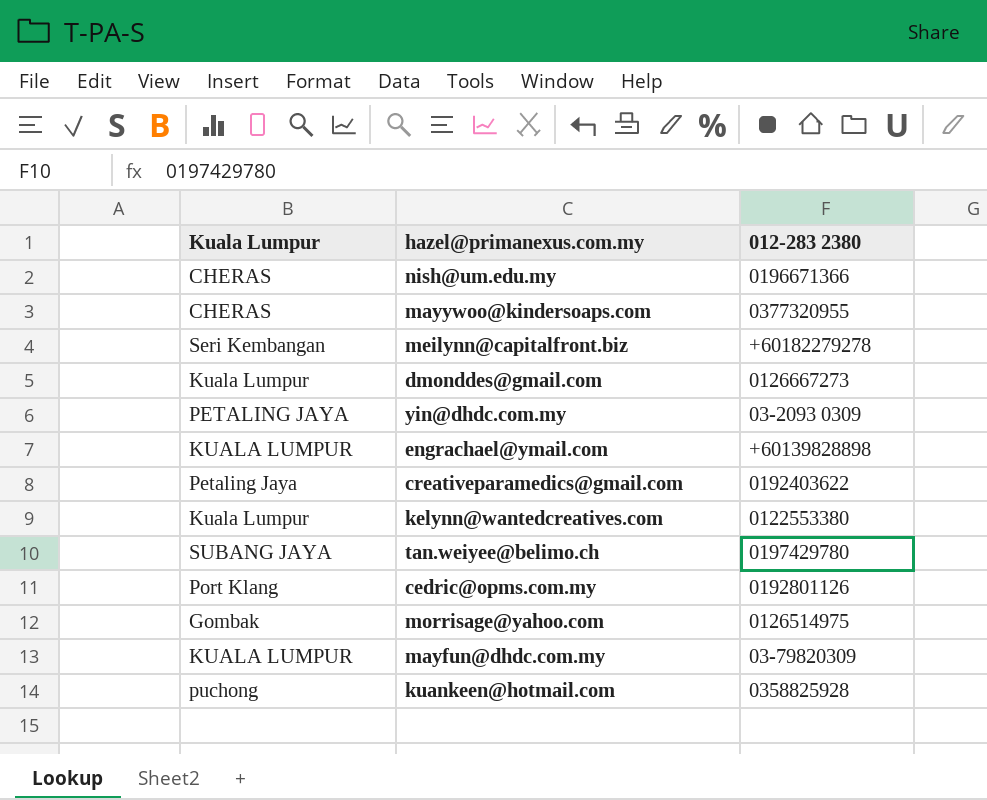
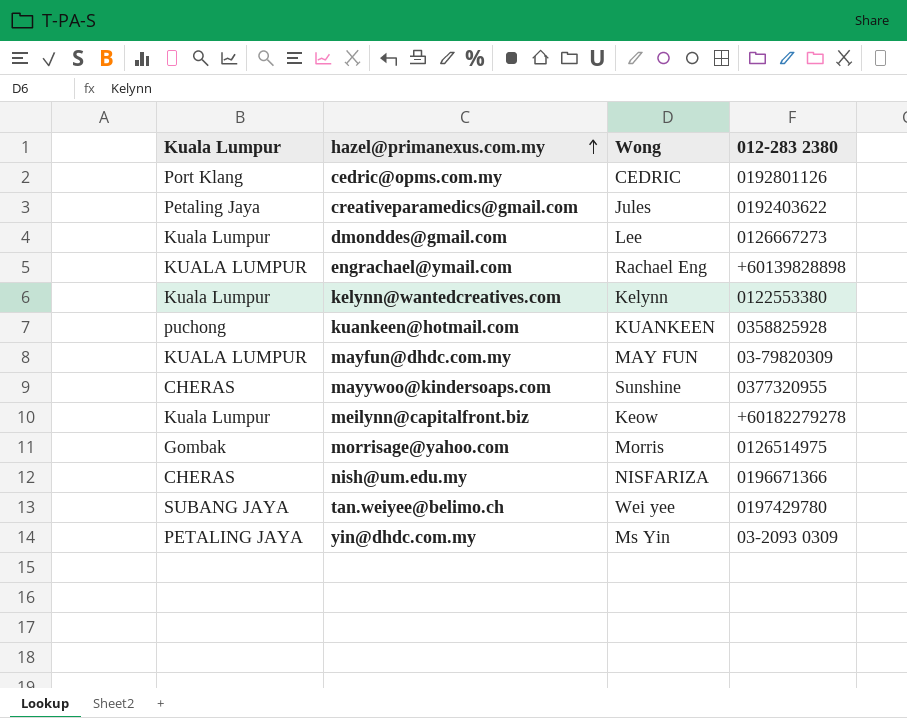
row order: none -> hazel@primanexus.com.my ascending
column Wong | position: none -> 3
meilynn@capitalfront.biz | Kuala Lumpur: Seri Kembangan -> Kuala Lumpur

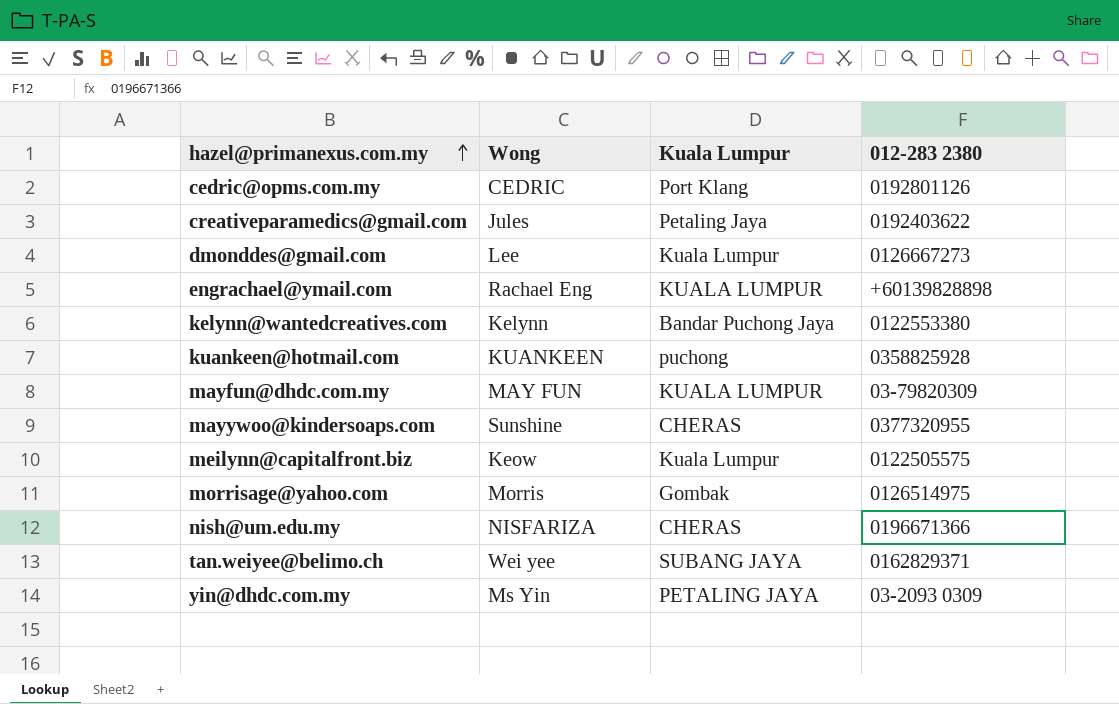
column Kuala Lumpur | position: 1 -> 3
kelynn@wantedcreatives.com | Kuala Lumpur: Kuala Lumpur -> Bandar Puchong Jaya
meilynn@capitalfront.biz | 012-283 2380: +60182279278 -> 0122505575
tan.weiyee@belimo.ch | 012-283 2380: 0197429780 -> 0162829371

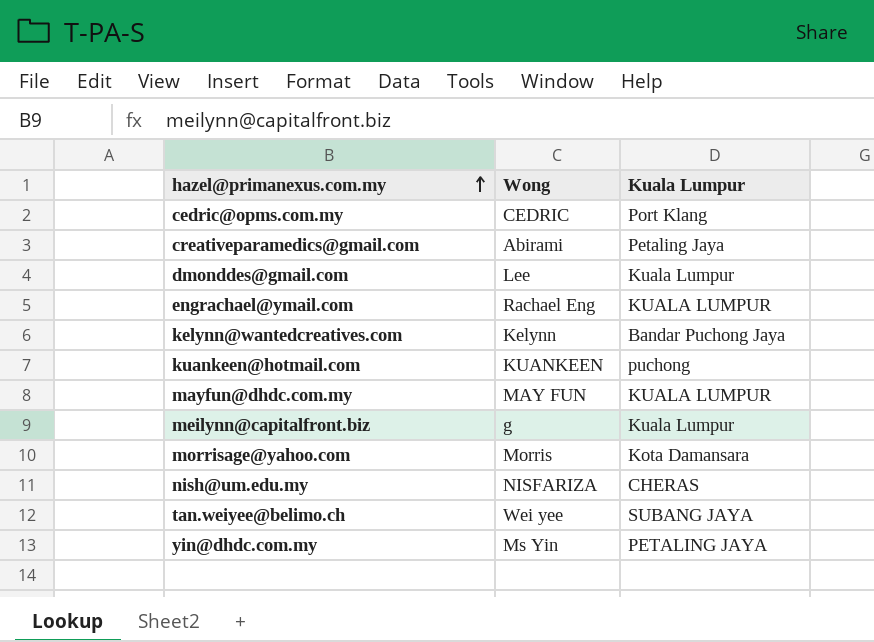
column 012-283 2380 | position: 4 -> none
row mayywoo@kindersoaps.com: Sunshine | CHERAS | 0377320955 -> none
creativeparamedics@gmail.com | Wong: Jules -> Abirami
meilynn@capitalfront.biz | Wong: Keow -> g
morrisage@yahoo.com | Kuala Lumpur: Gombak -> Kota Damansara

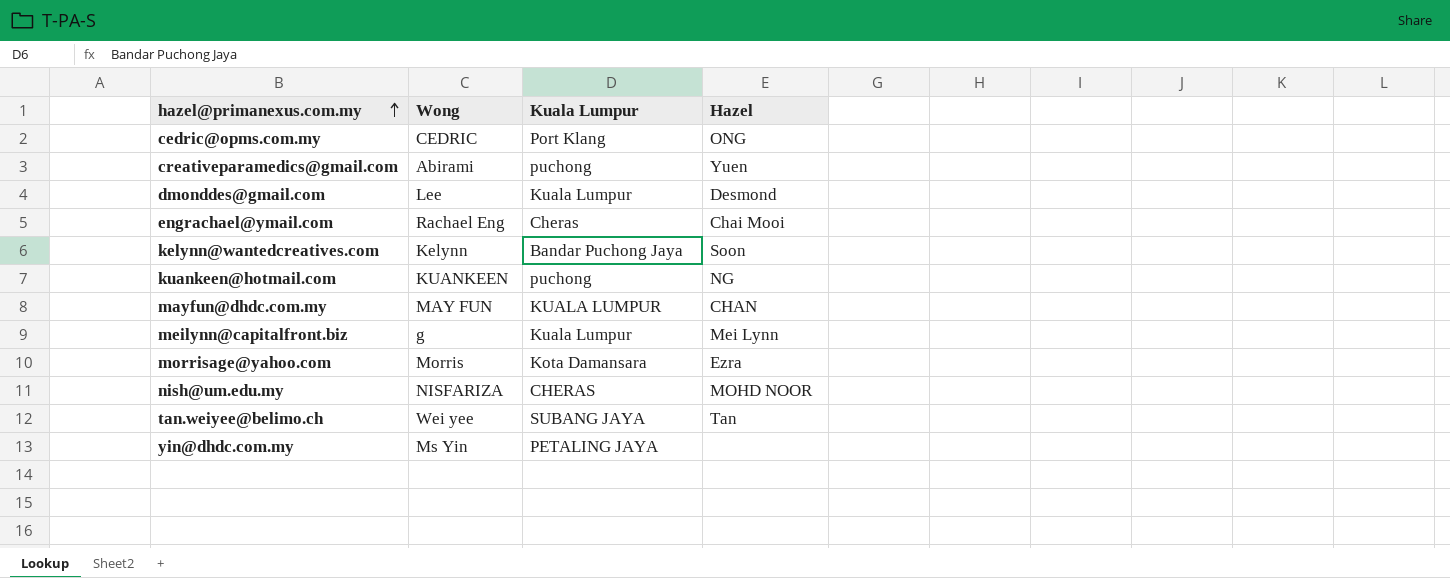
column Hazel | position: none -> 4
creativeparamedics@gmail.com | Kuala Lumpur: Petaling Jaya -> puchong
engrachael@ymail.com | Kuala Lumpur: KUALA LUMPUR -> Cheras

